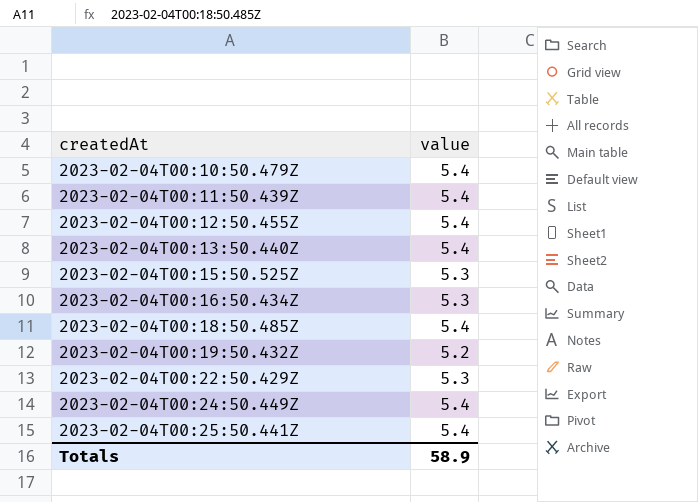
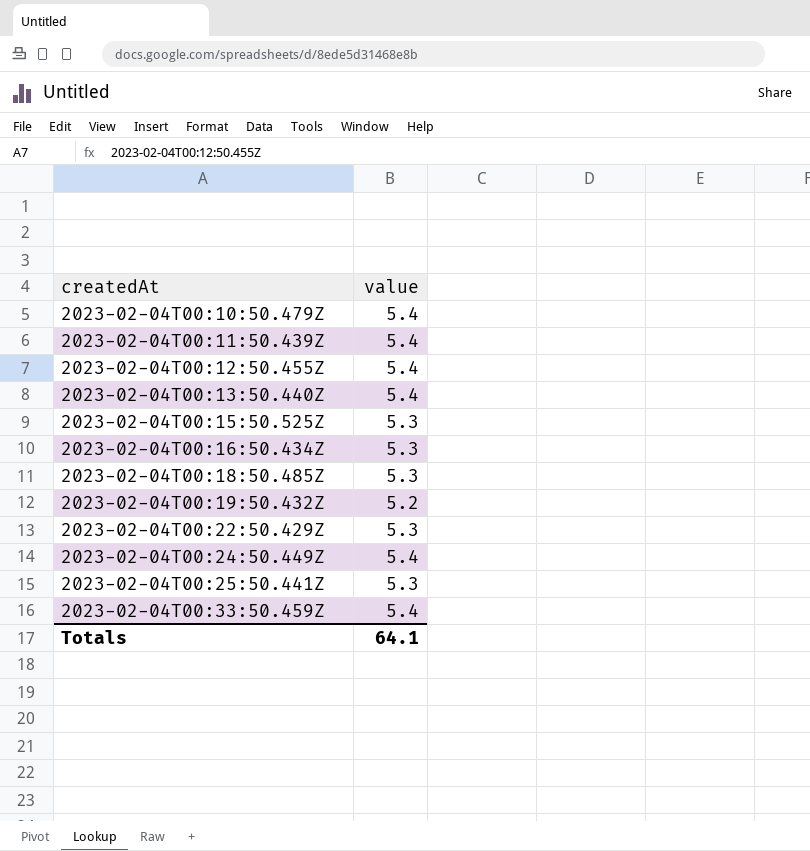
2023-02-04T00:18:50.485Z | value: 5.4 -> 5.3
2023-02-04T00:25:50.441Z | value: 5.4 -> 5.3
row 2023-02-04T00:33:50.459Z: none -> 5.4
Totals | value: 58.9 -> 64.1

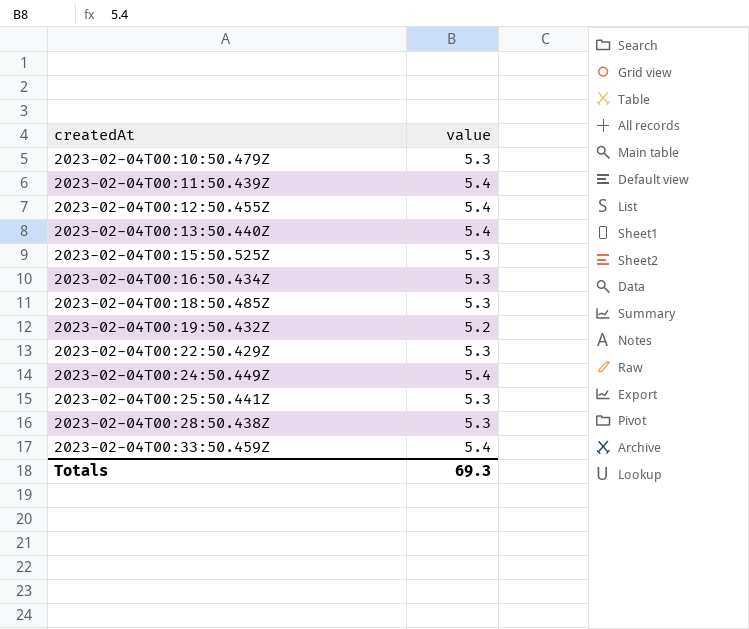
2023-02-04T00:10:50.479Z | value: 5.4 -> 5.3
row 2023-02-04T00:28:50.438Z: none -> 5.3
Totals | value: 64.1 -> 69.3

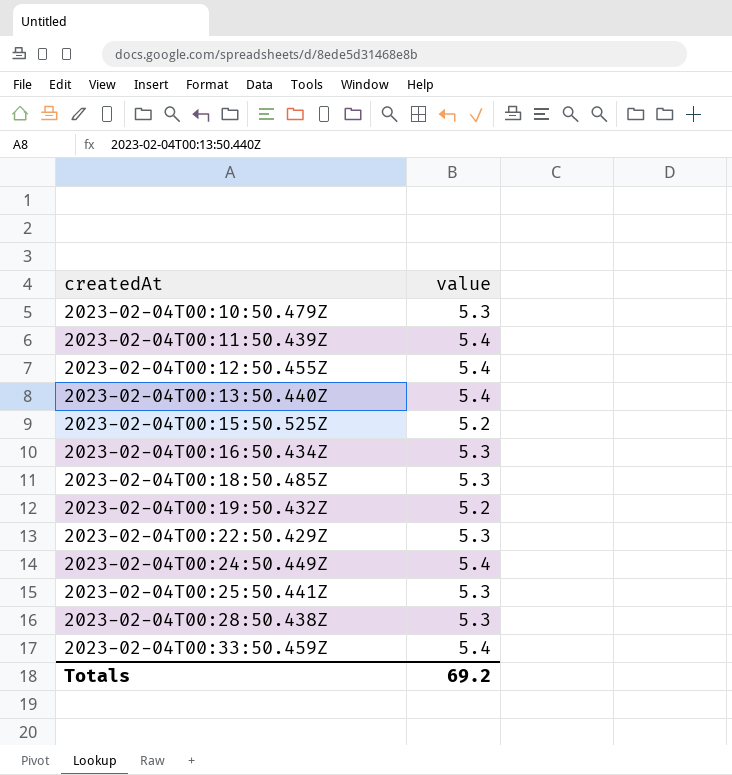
2023-02-04T00:15:50.525Z | value: 5.3 -> 5.2
Totals | value: 69.3 -> 69.2

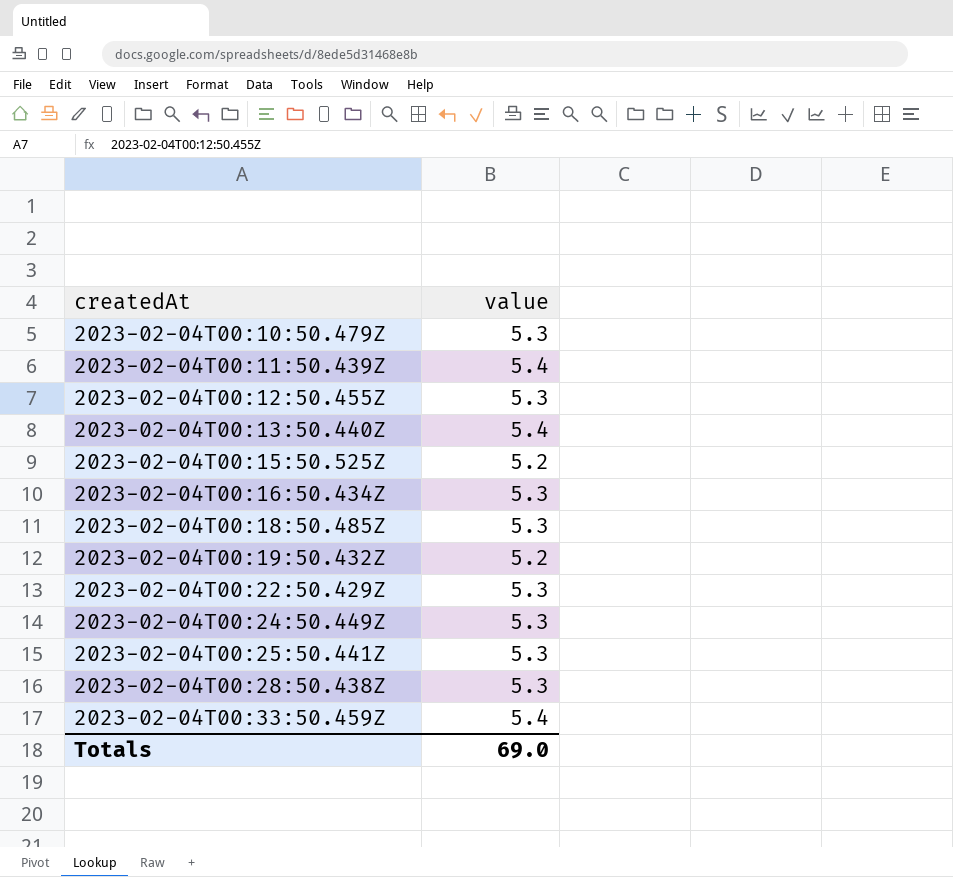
2023-02-04T00:12:50.455Z | value: 5.4 -> 5.3
2023-02-04T00:24:50.449Z | value: 5.4 -> 5.3
Totals | value: 69.2 -> 69.0

